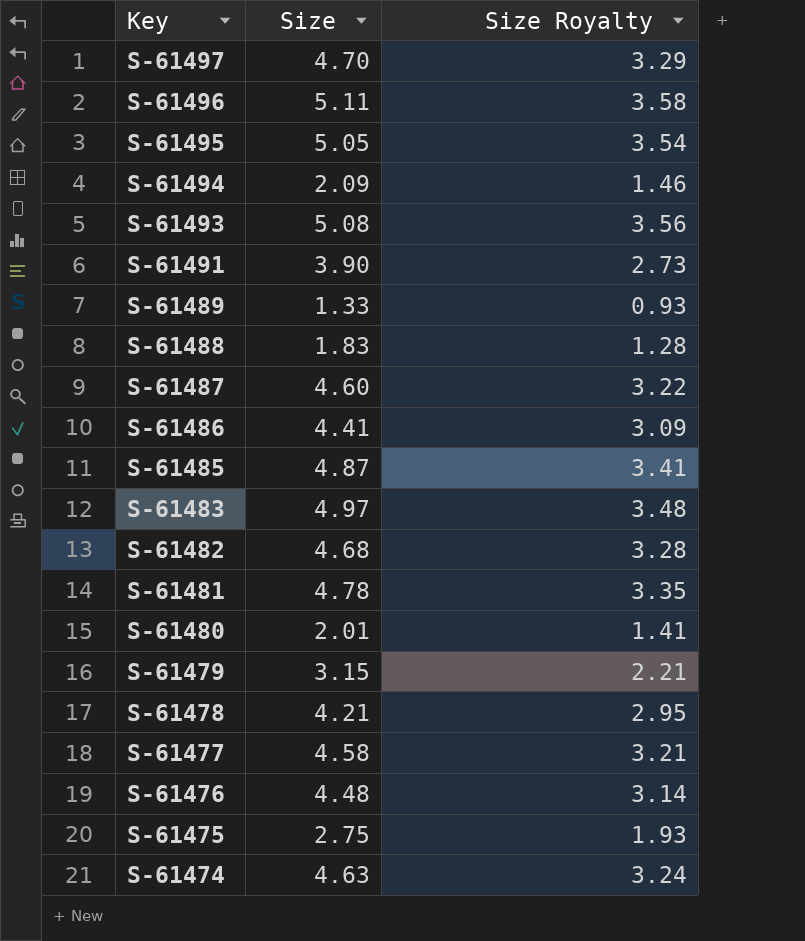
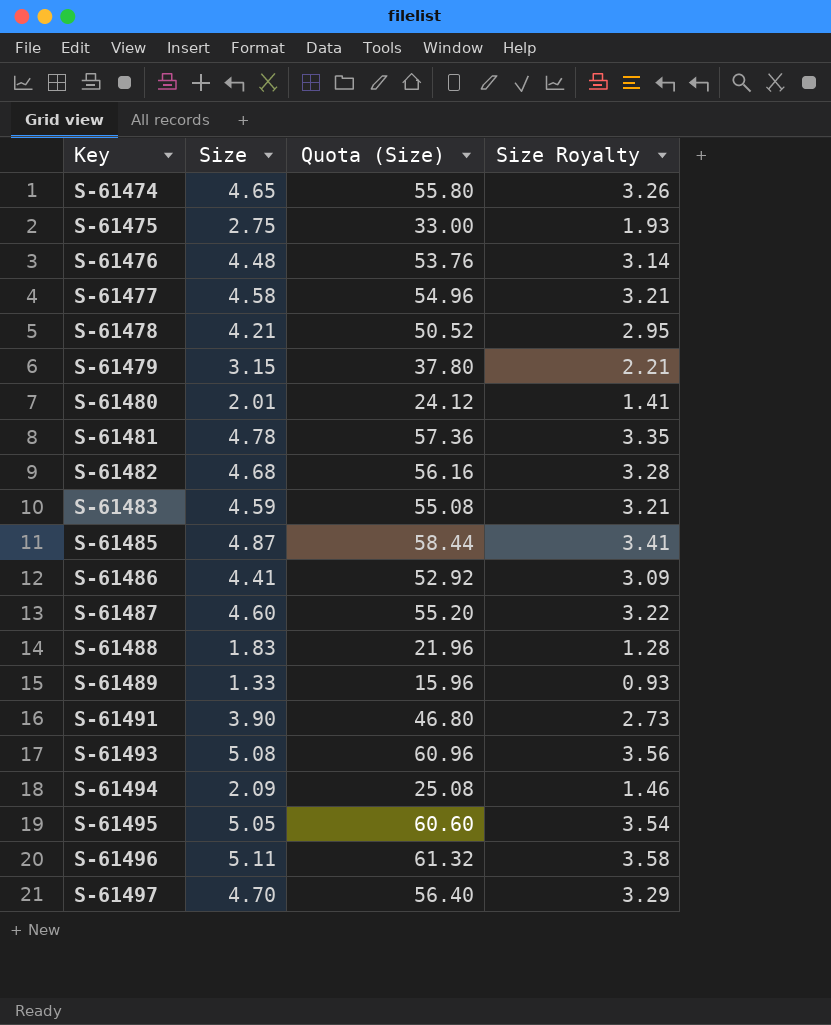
row order: Key descending -> Key ascending
column Quota (Size) | formula: none -> [Size] * 12
S-61474 | Size: 4.63 -> 4.65
S-61474 | Size Royalty: 3.24 -> 3.26
S-61483 | Size: 4.97 -> 4.59
S-61483 | Size Royalty: 3.48 -> 3.21

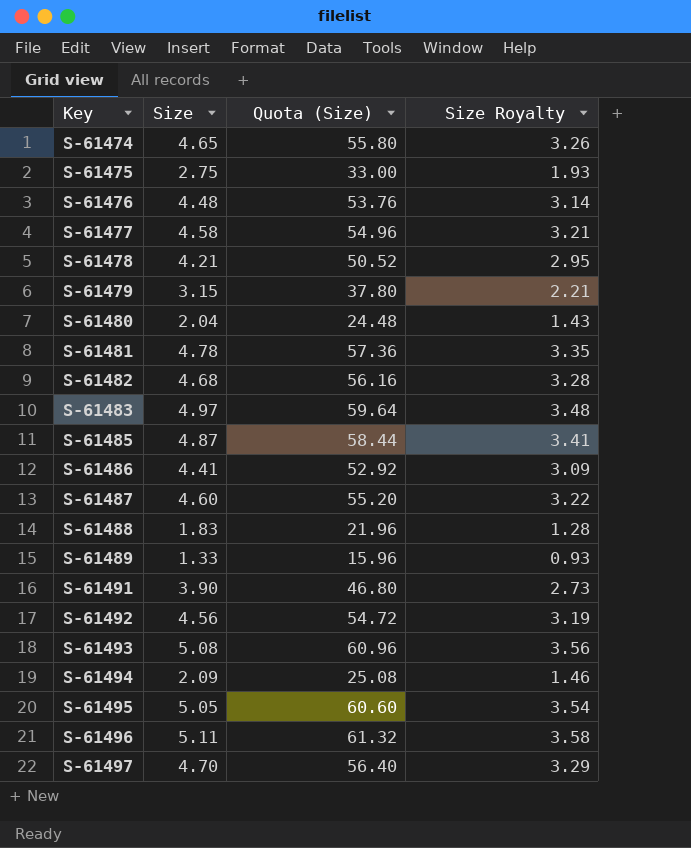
S-61480 | Size: 2.01 -> 2.04
S-61480 | Quota (Size): 24.12 -> 24.48
S-61480 | Size Royalty: 1.41 -> 1.43
S-61483 | Size: 4.59 -> 4.97
S-61483 | Quota (Size): 55.08 -> 59.64
S-61483 | Size Royalty: 3.21 -> 3.48
row S-61492: none -> 4.56 | 54.72 | 3.19

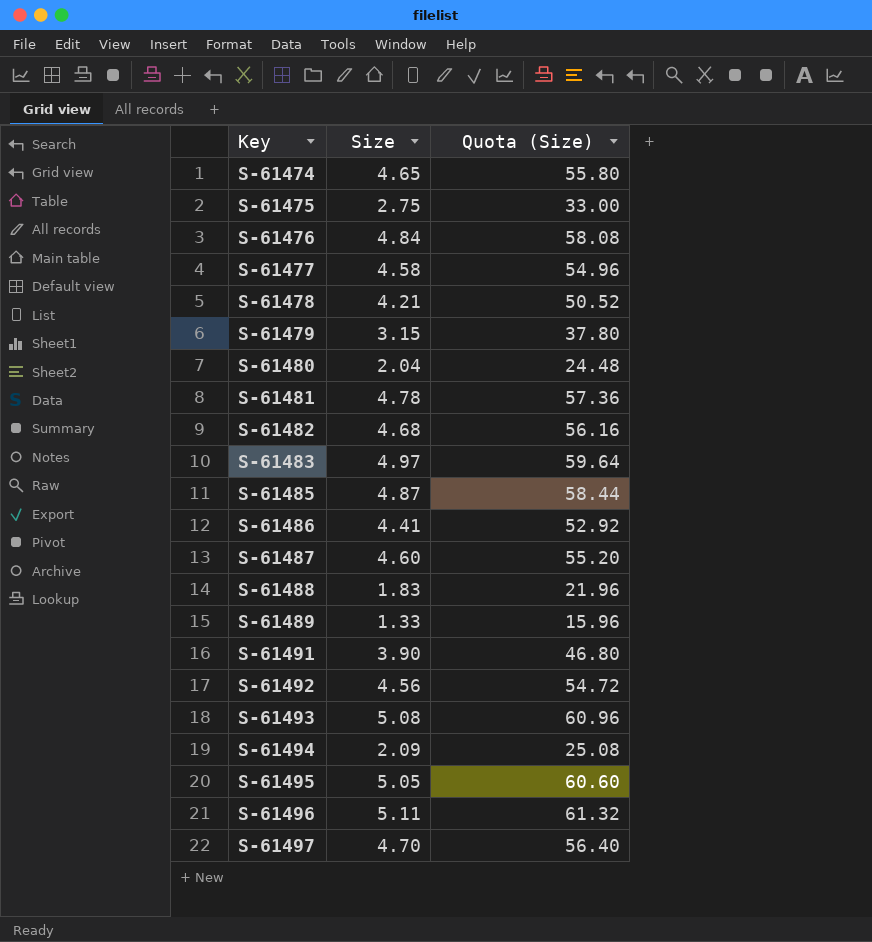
column Size Royalty | formula: [Size] * 0.7 -> none
S-61476 | Size: 4.48 -> 4.84
S-61476 | Quota (Size): 53.76 -> 58.08

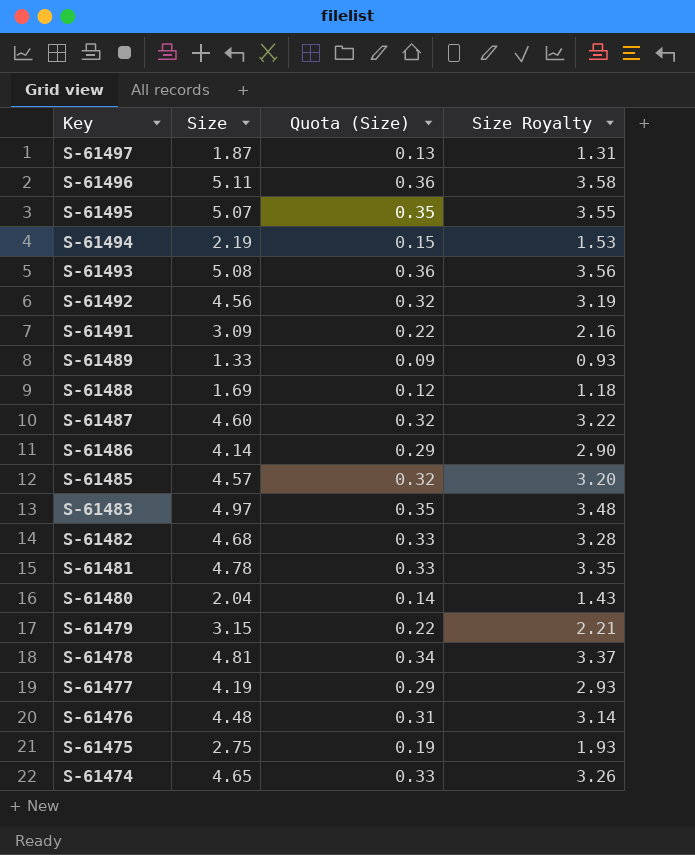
row order: Key ascending -> Key descending
column Quota (Size) | formula: [Size] * 12 -> [Size] * 0.07
column Size Royalty | formula: none -> [Size] * 0.7
S-61497 | Size: 4.70 -> 1.87
S-61495 | Size: 5.05 -> 5.07
S-61494 | Size: 2.09 -> 2.19
S-61491 | Size: 3.90 -> 3.09
S-61488 | Size: 1.83 -> 1.69
S-61486 | Size: 4.41 -> 4.14
S-61485 | Size: 4.87 -> 4.57
S-61478 | Size: 4.21 -> 4.81
S-61477 | Size: 4.58 -> 4.19
S-61476 | Size: 4.84 -> 4.48

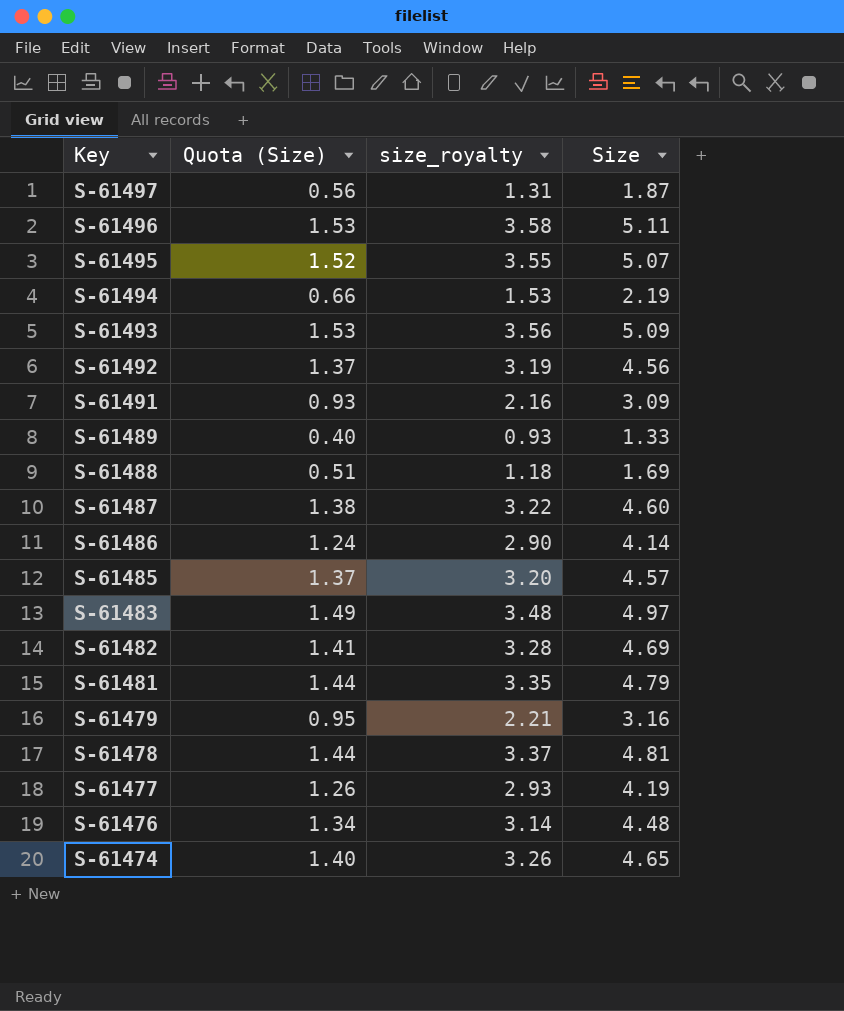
column Quota (Size) | formula: [Size] * 0.07 -> [Size] * 0.3
column name: Size Royalty -> size_royalty
column Size | position: 2 -> 4
row S-61480: 2.04 | 0.14 | 1.43 -> none
row S-61475: 2.75 | 0.19 | 1.93 -> none
S-61493 | Size: 5.08 -> 5.09
S-61482 | Size: 4.68 -> 4.69
S-61481 | Size: 4.78 -> 4.79
S-61479 | Size: 3.15 -> 3.16

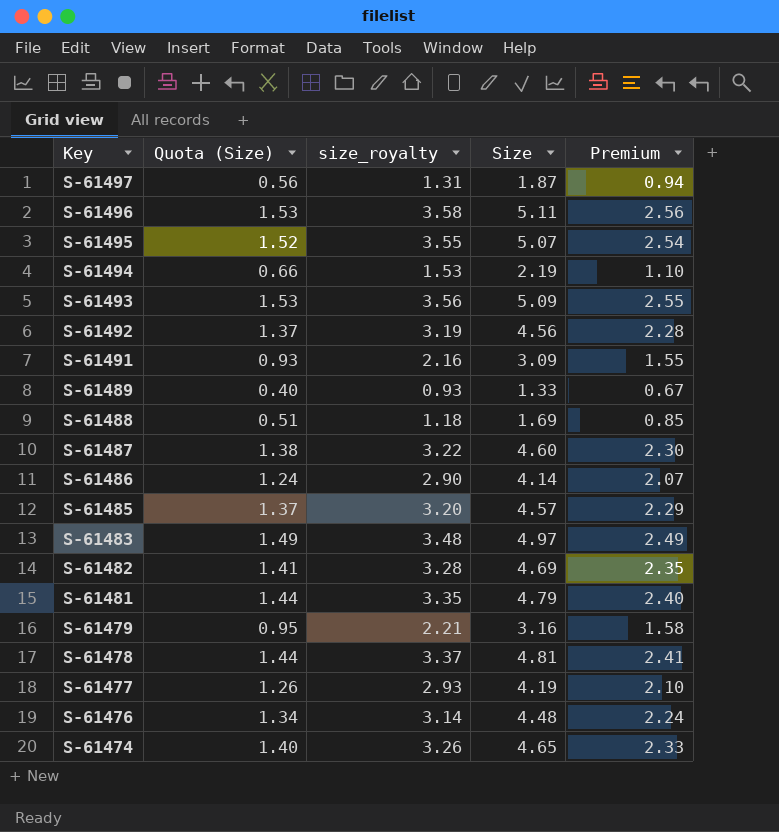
column Premium | formula: none -> [Size] * 0.5

